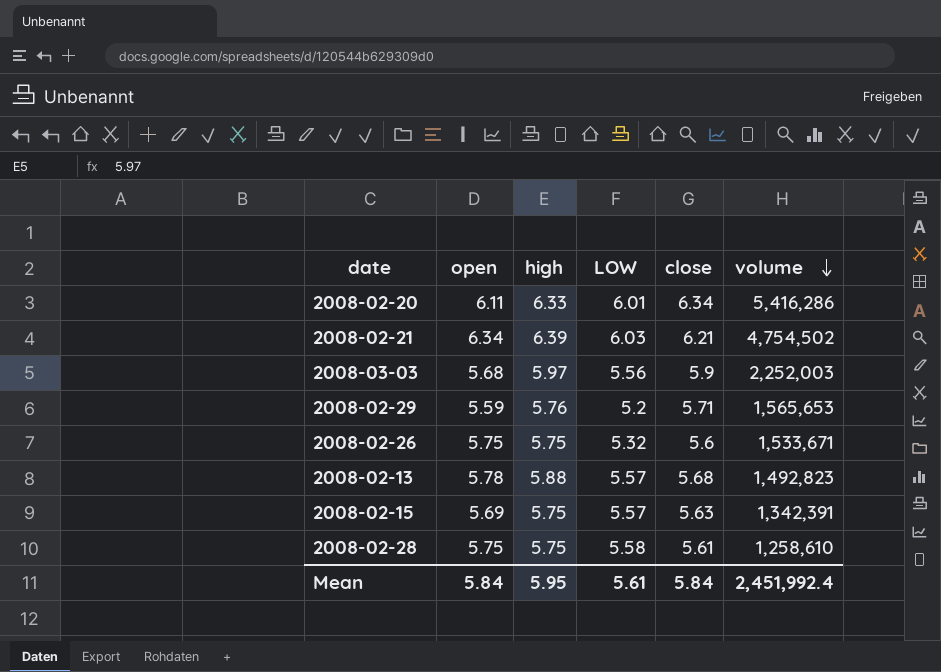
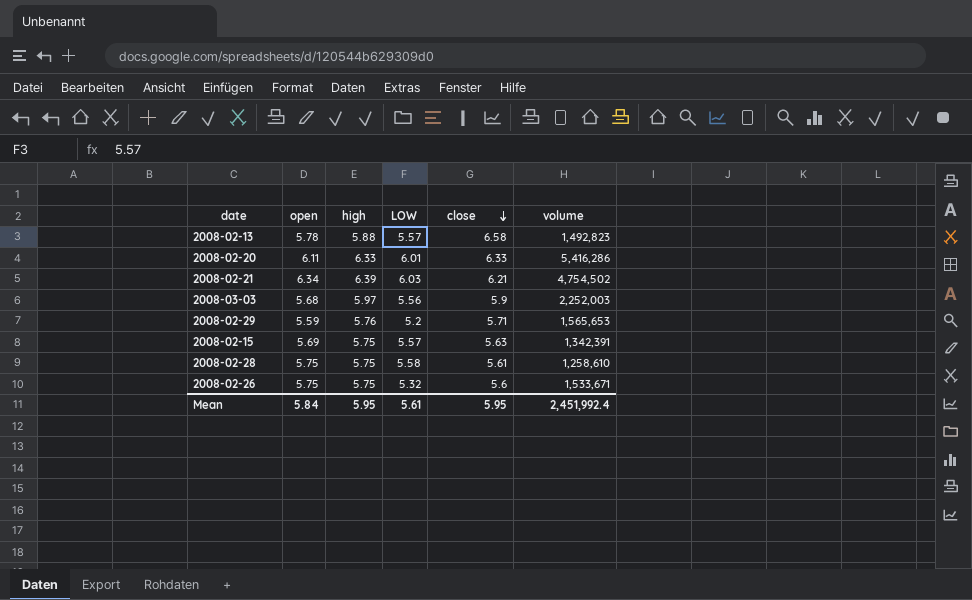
row order: volume descending -> close descending
2008-02-13 | close: 5.68 -> 6.58
2008-02-20 | close: 6.34 -> 6.33
Mean | close: 5.84 -> 5.95

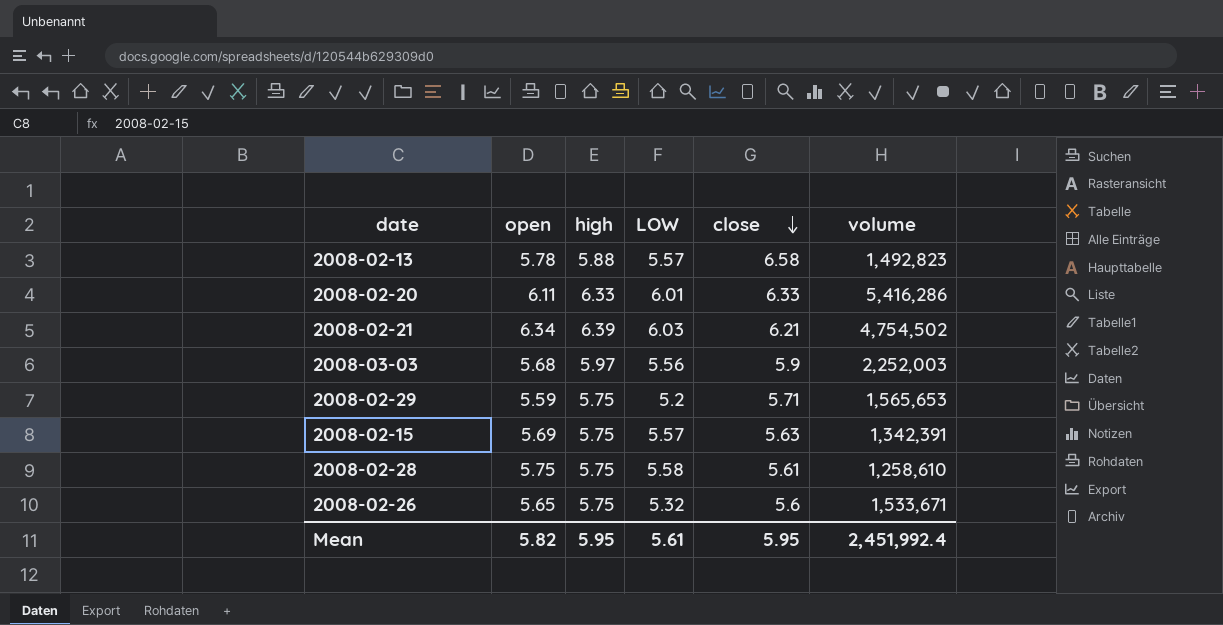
2008-02-29 | high: 5.76 -> 5.75
2008-02-26 | open: 5.75 -> 5.65
Mean | open: 5.84 -> 5.82

